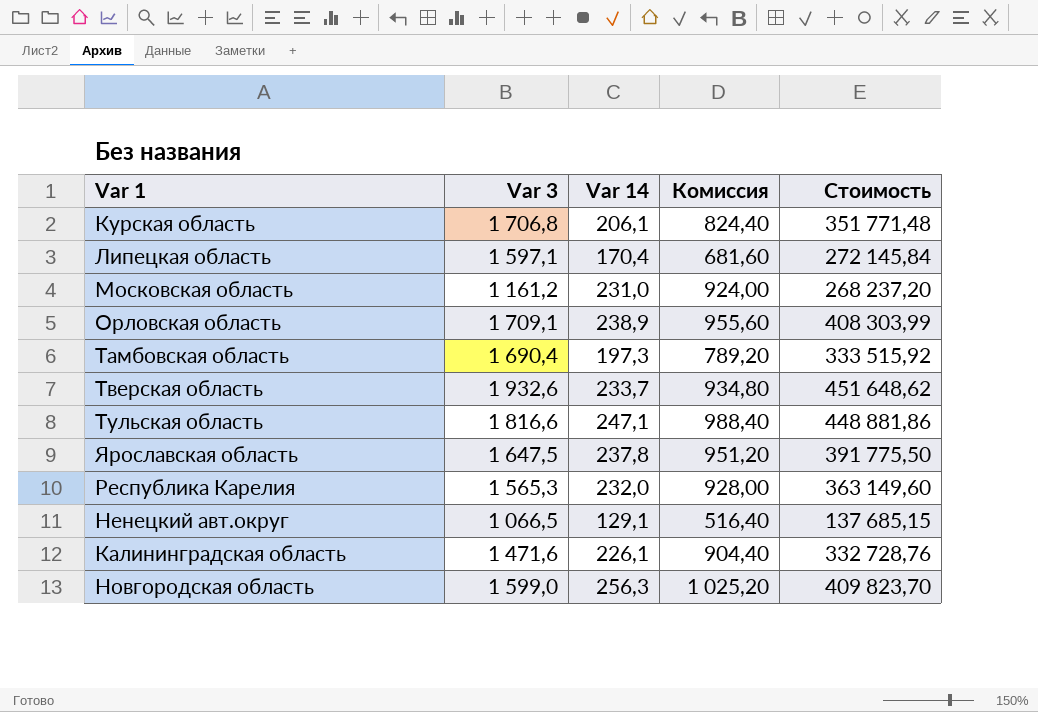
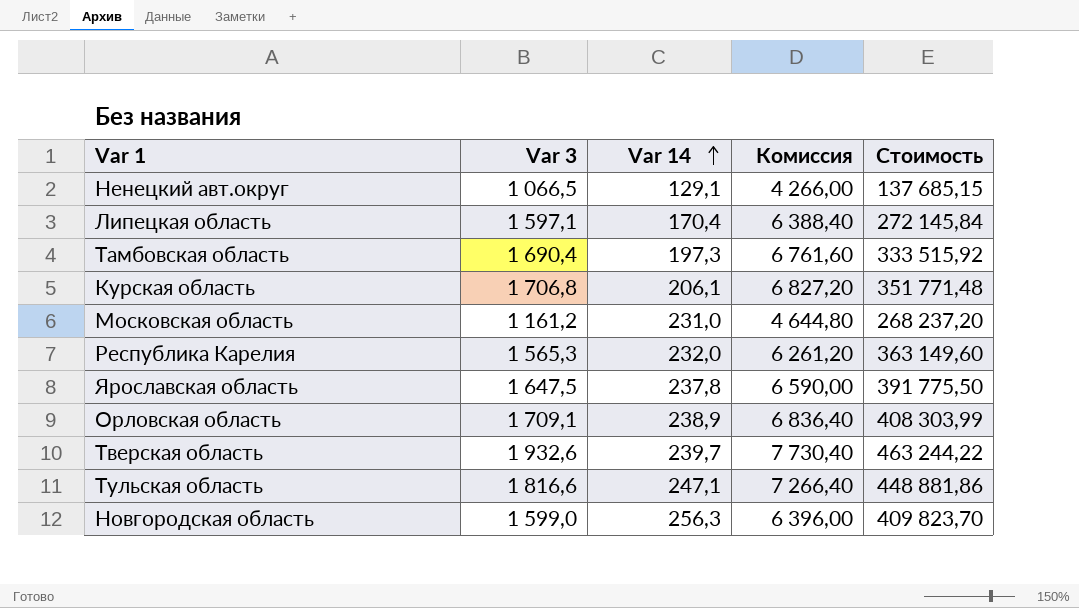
row order: none -> Var 14 ascending
column Комиссия | formula: [Var 14] * 4 -> [Var 3] * 4
row Калининградская область: 1 471,6 | 226,1 | 904,40 | 332 728,76 -> none
Тверская область | Var 14: 233,7 -> 239,7
Тверская область | Стоимость: 451 648,62 -> 463 244,22

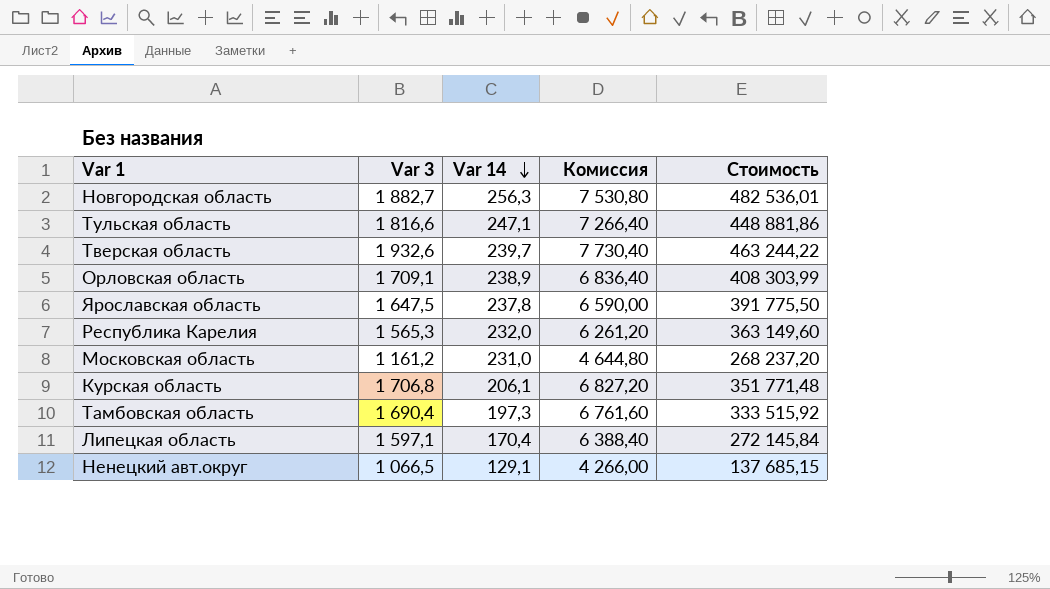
row order: Var 14 ascending -> Var 14 descending
Новгородская область | Var 3: 1 599,0 -> 1 882,7
Новгородская область | Комиссия: 6 396,00 -> 7 530,80
Новгородская область | Стоимость: 409 823,70 -> 482 536,01

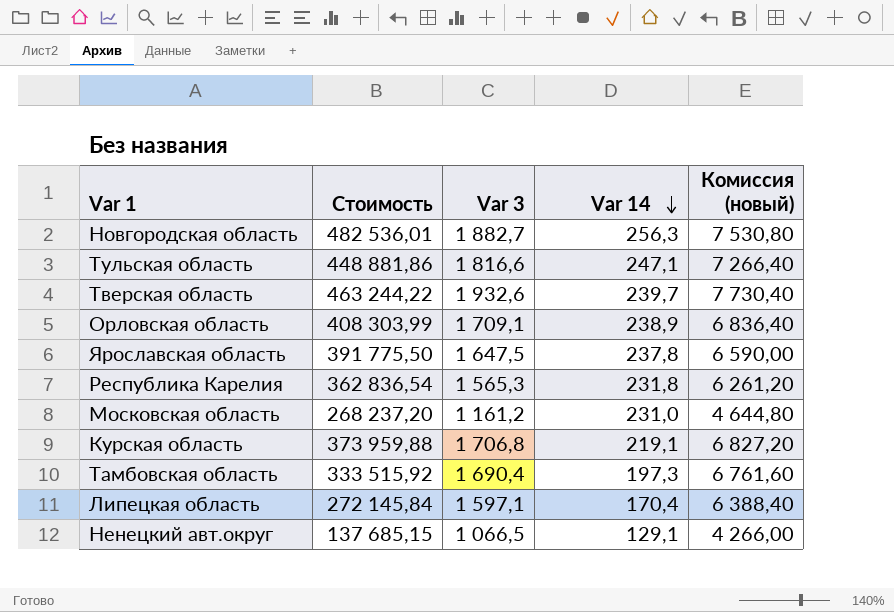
column Стоимость | position: 5 -> 2
column name: Комиссия -> Комиссия (новый)
Республика Карелия | Стоимость: 363 149,60 -> 362 836,54
Республика Карелия | Var 14: 232,0 -> 231,8
Курская область | Стоимость: 351 771,48 -> 373 959,88
Курская область | Var 14: 206,1 -> 219,1

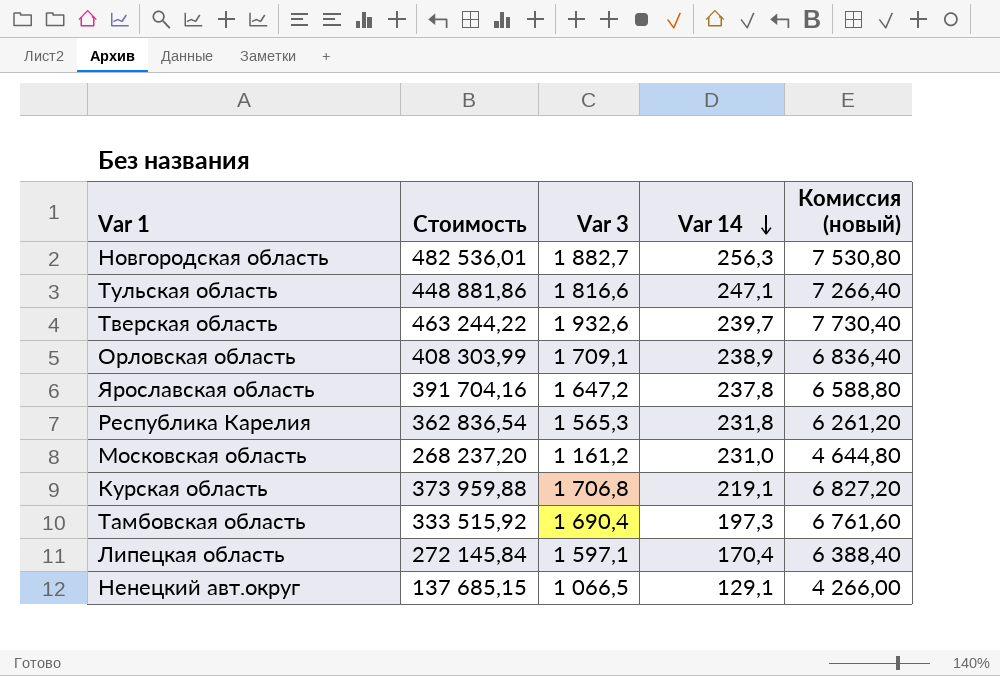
Ярославская область | Стоимость: 391 775,50 -> 391 704,16
Ярославская область | Var 3: 1 647,5 -> 1 647,2
Ярославская область | Комиссия (новый): 6 590,00 -> 6 588,80

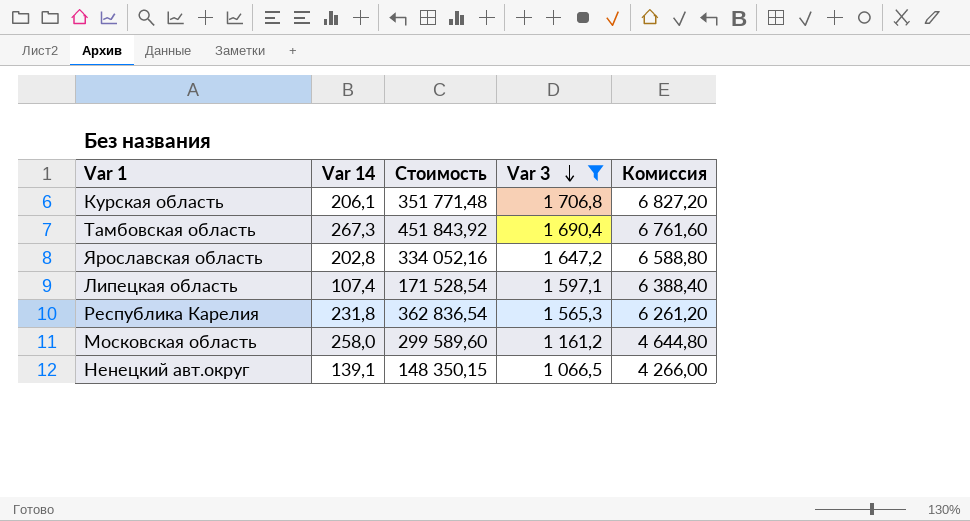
filter: none -> Var 3 <= 1 706,8
row order: Var 14 descending -> Var 3 descending
column Var 14 | position: 4 -> 2
column name: Комиссия (новый) -> Комиссия
Курская область | Var 14: 219,1 -> 206,1
Курская область | Стоимость: 373 959,88 -> 351 771,48
Тамбовская область | Var 14: 197,3 -> 267,3
Тамбовская область | Стоимость: 333 515,92 -> 451 843,92
Ярославская область | Var 14: 237,8 -> 202,8
Ярославская область | Стоимость: 391 704,16 -> 334 052,16
Липецкая область | Var 14: 170,4 -> 107,4
Липецкая область | Стоимость: 272 145,84 -> 171 528,54
Московская область | Var 14: 231,0 -> 258,0
Московская область | Стоимость: 268 237,20 -> 299 589,60
Hенецкий авт.округ | Var 14: 129,1 -> 139,1
Hенецкий авт.округ | Стоимость: 137 685,15 -> 148 350,15

